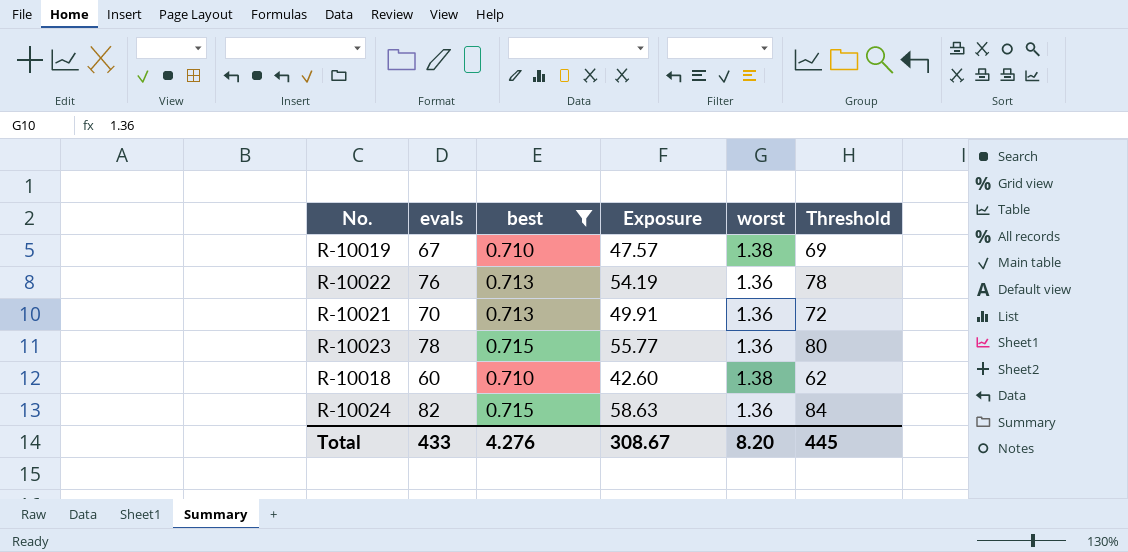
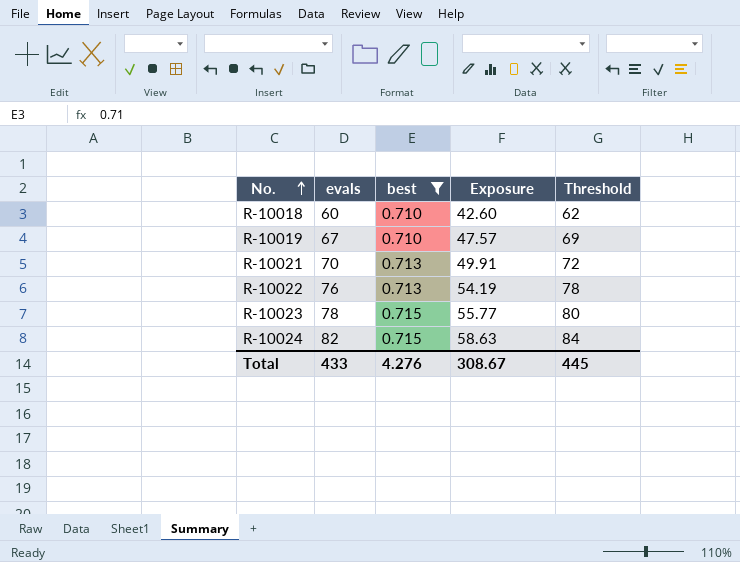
row order: none -> No. ascending
column worst | position: 5 -> none

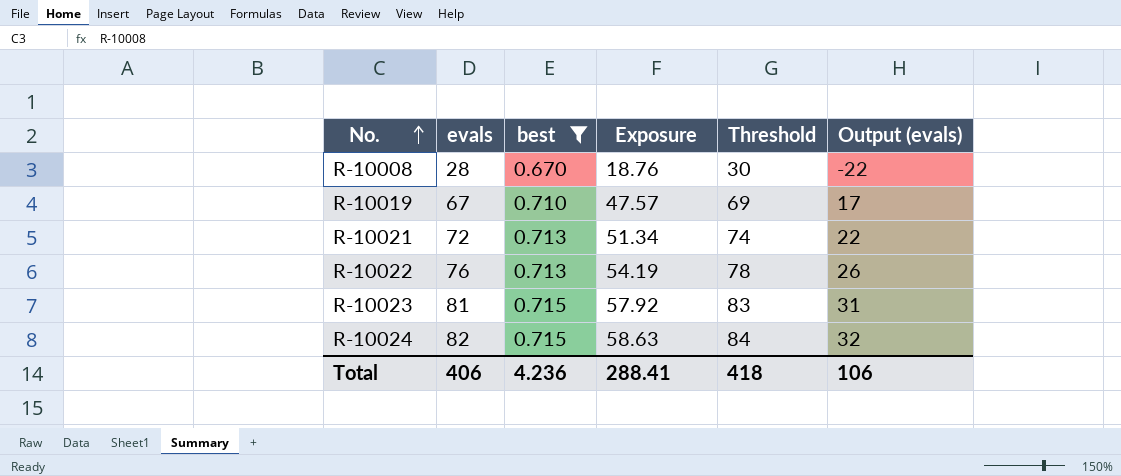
column Output (evals) | formula: none -> [evals] - 50
row R-10018: 60 | 0.710 | 42.60 | 62 -> none
row R-10008: none -> 28 | 0.670 | 18.76 | 30 | -22
R-10021 | evals: 70 -> 72
R-10021 | Exposure: 49.91 -> 51.34
R-10021 | Threshold: 72 -> 74
R-10023 | evals: 78 -> 81
R-10023 | Exposure: 55.77 -> 57.92
R-10023 | Threshold: 80 -> 83
Total | evals: 433 -> 406
Total | best: 4.276 -> 4.236
Total | Exposure: 308.67 -> 288.41
Total | Threshold: 445 -> 418

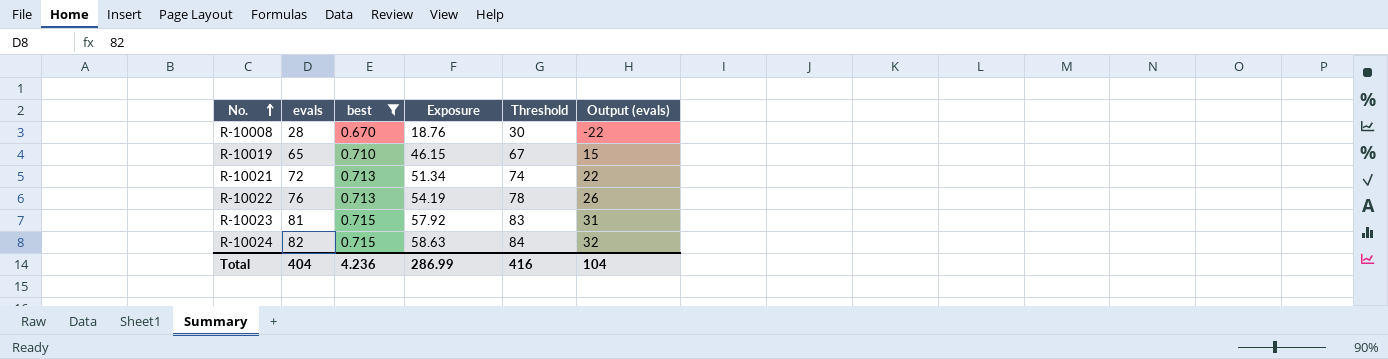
R-10019 | evals: 67 -> 65
R-10019 | Exposure: 47.57 -> 46.15
R-10019 | Threshold: 69 -> 67
R-10019 | Output (evals): 17 -> 15
Total | evals: 406 -> 404
Total | Exposure: 288.41 -> 286.99
Total | Threshold: 418 -> 416
Total | Output (evals): 106 -> 104

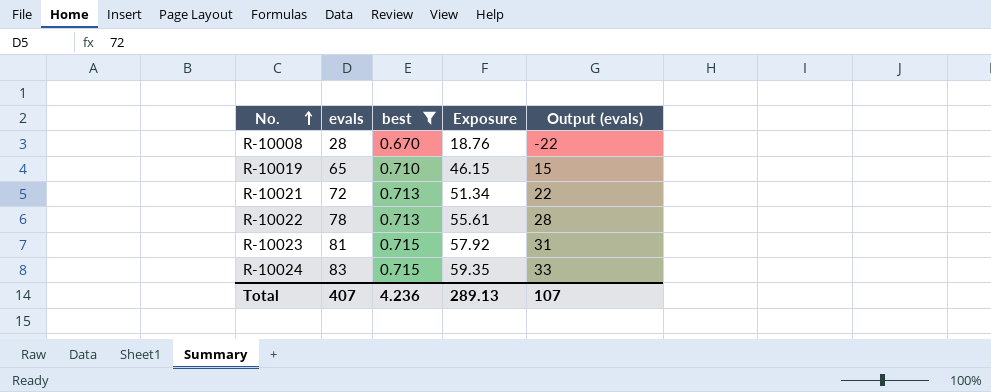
column Threshold | formula: [evals] + 2 -> none
R-10022 | evals: 76 -> 78
R-10022 | Exposure: 54.19 -> 55.61
R-10022 | Output (evals): 26 -> 28
R-10024 | evals: 82 -> 83
R-10024 | Exposure: 58.63 -> 59.35
R-10024 | Output (evals): 32 -> 33
Total | evals: 404 -> 407
Total | Exposure: 286.99 -> 289.13
Total | Output (evals): 104 -> 107

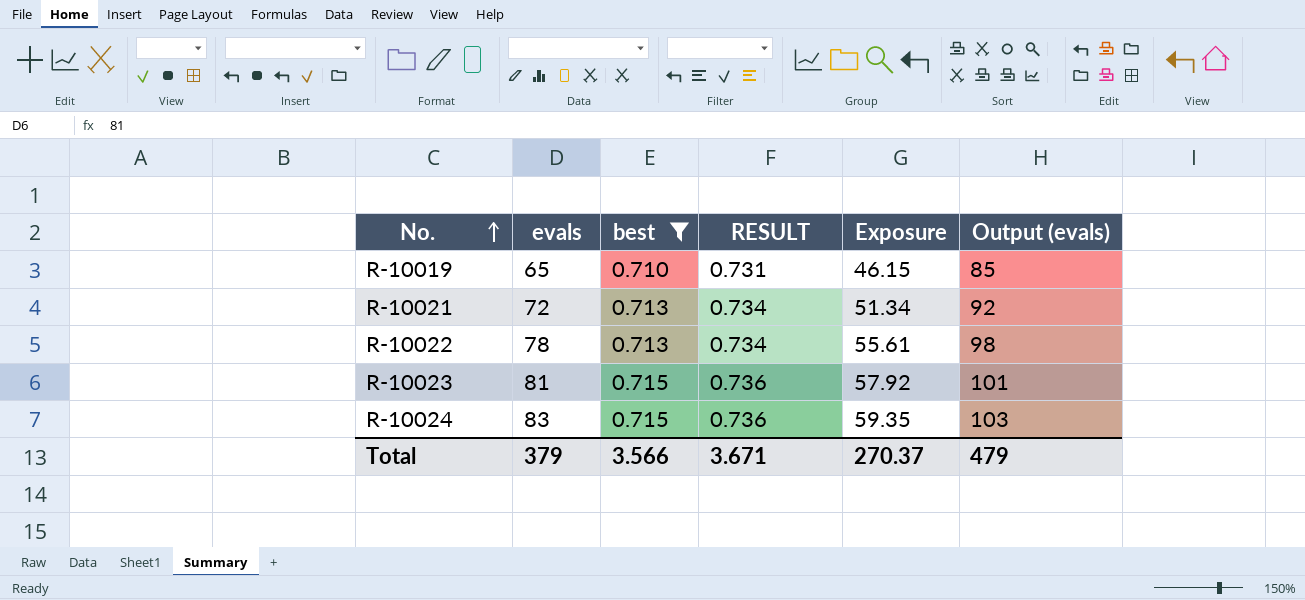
column RESULT | formula: none -> [best] * 1.03
column Output (evals) | formula: [evals] - 50 -> [evals] + 20
row R-10008: 28 | 0.670 | 18.76 | -22 -> none
Total | evals: 407 -> 379
Total | best: 4.236 -> 3.566
Total | Exposure: 289.13 -> 270.37
Total | Output (evals): 107 -> 479

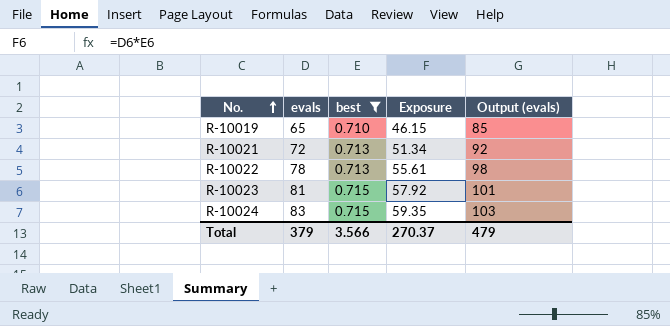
column RESULT | formula: [best] * 1.03 -> none

